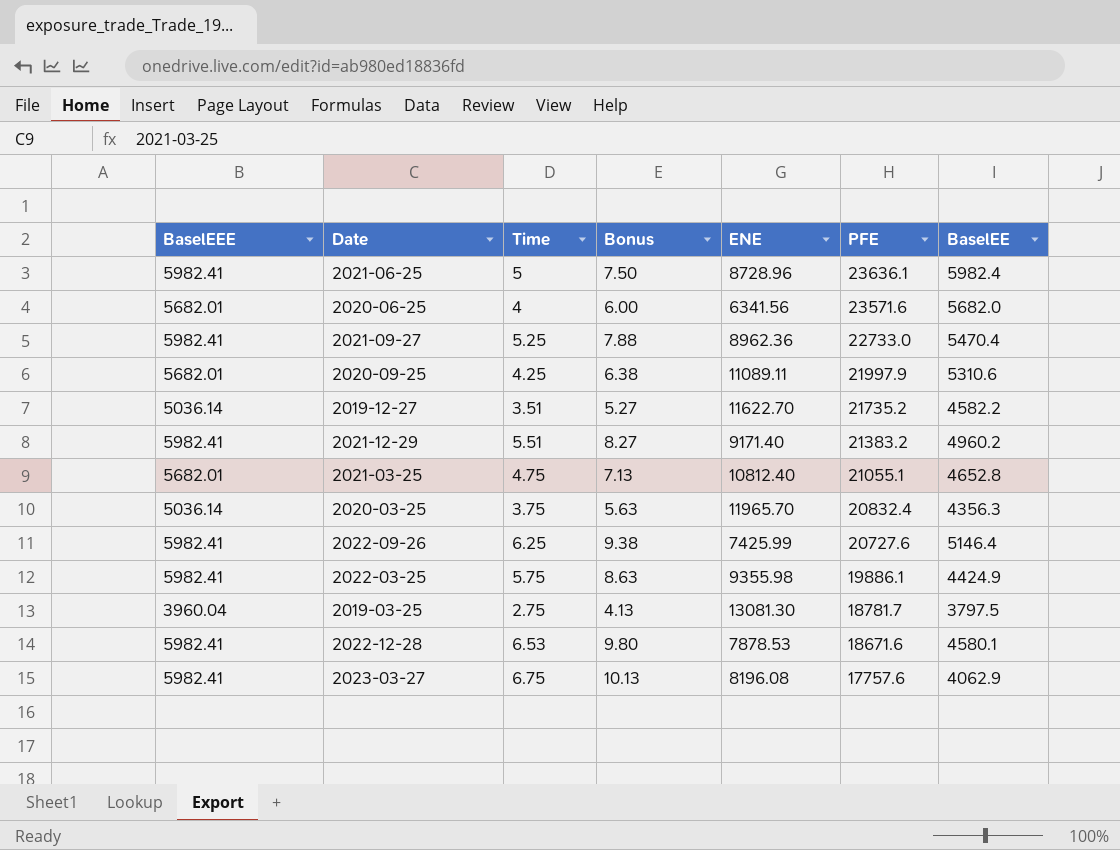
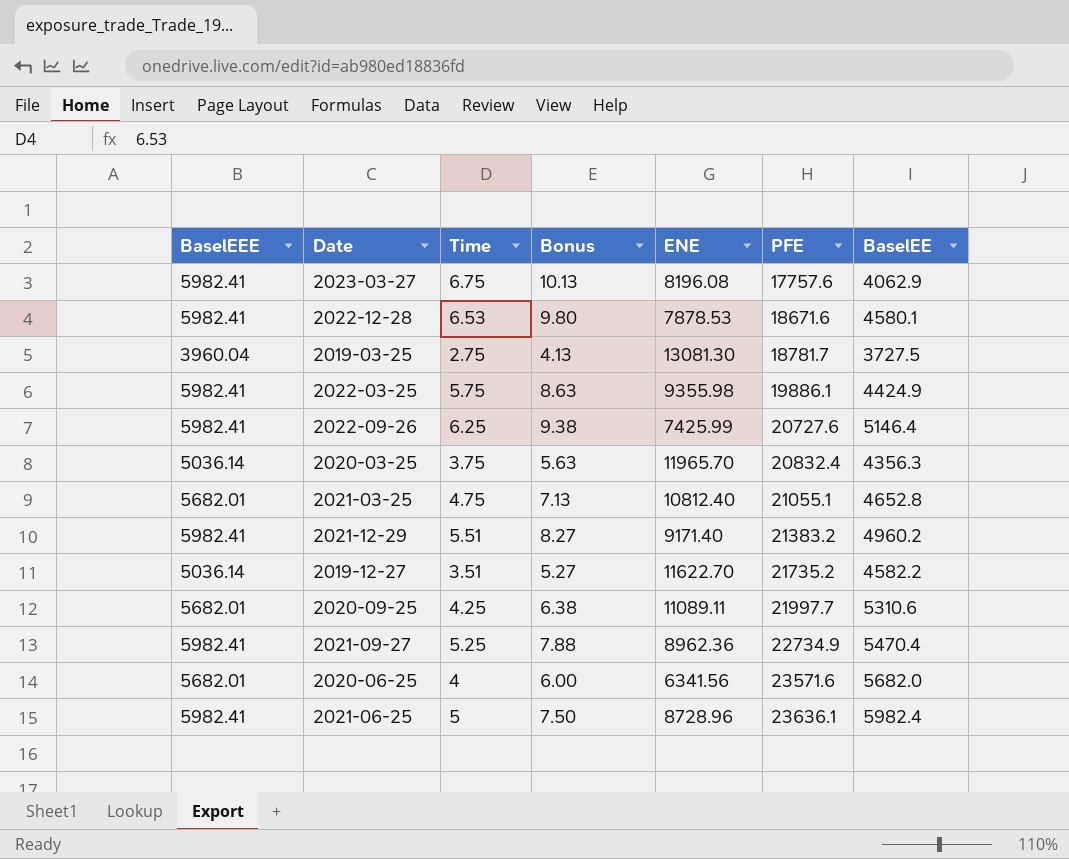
row order: PFE descending -> PFE ascending
2019-03-25 | BaselEE: 3797.5 -> 3727.5
2020-09-25 | PFE: 21997.9 -> 21997.7
2021-09-27 | PFE: 22733.0 -> 22734.9

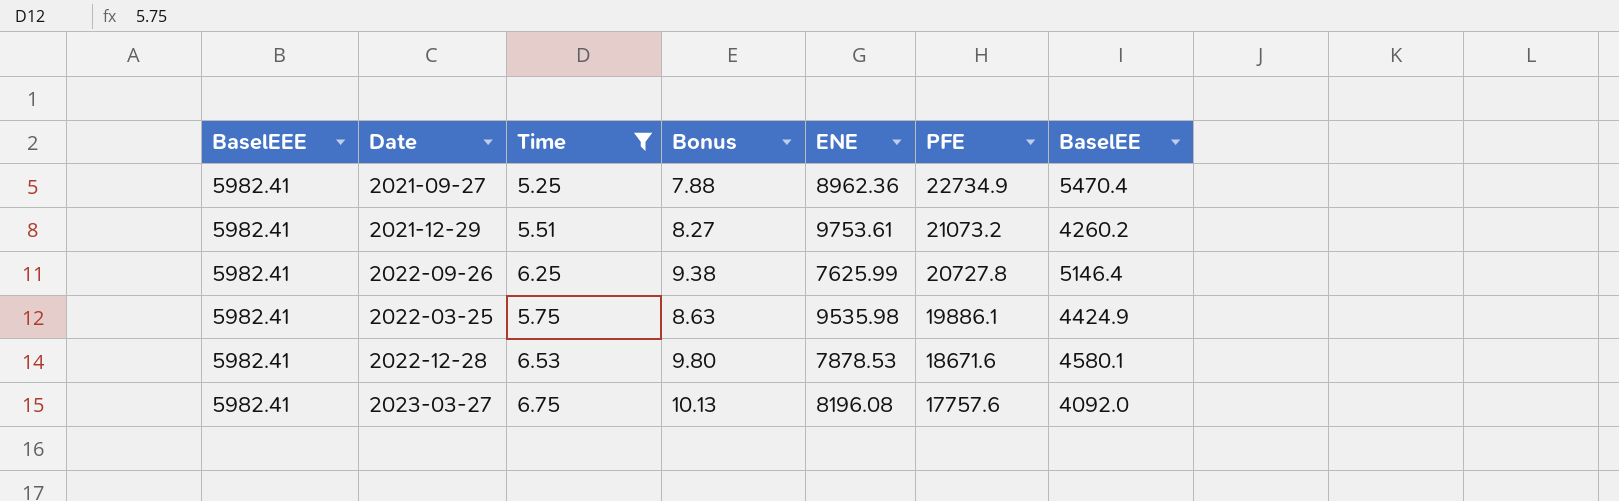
filter: none -> Time >= 5.25
row order: PFE ascending -> PFE descending
2021-12-29 | ENE: 9171.40 -> 9753.61
2021-12-29 | PFE: 21383.2 -> 21073.2
2021-12-29 | BaselEE: 4960.2 -> 4260.2
2022-09-26 | ENE: 7425.99 -> 7625.99
2022-09-26 | PFE: 20727.6 -> 20727.8
2022-03-25 | ENE: 9355.98 -> 9535.98
2023-03-27 | BaselEE: 4062.9 -> 4092.0

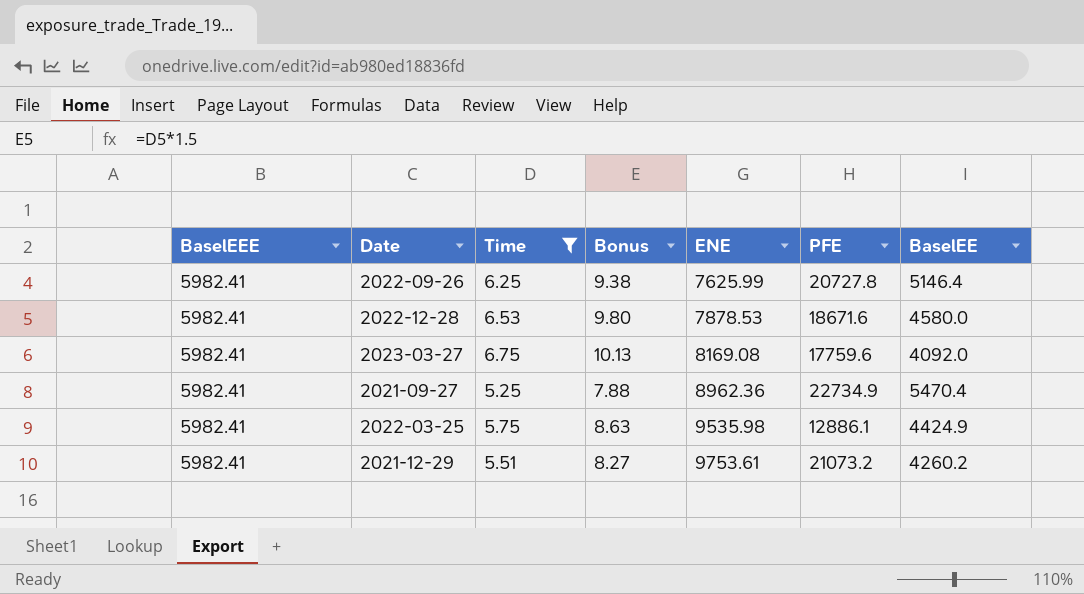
row order: PFE descending -> ENE ascending
2022-12-28 | BaselEE: 4580.1 -> 4580.0
2023-03-27 | ENE: 8196.08 -> 8169.08
2023-03-27 | PFE: 17757.6 -> 17759.6
2022-03-25 | PFE: 19886.1 -> 12886.1

